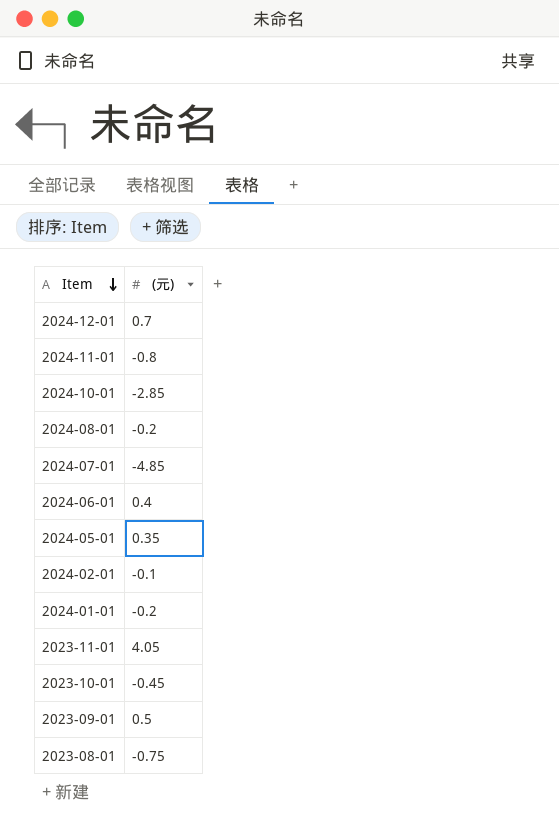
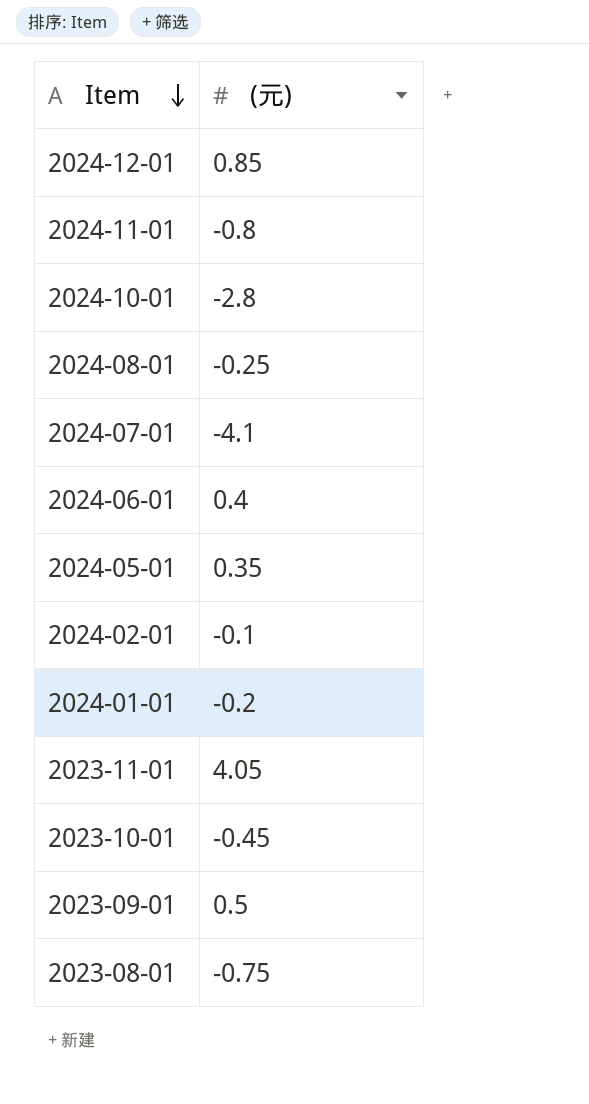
2024-12-01 | (元): 0.7 -> 0.85
2024-10-01 | (元): -2.85 -> -2.8
2024-08-01 | (元): -0.2 -> -0.25
2024-07-01 | (元): -4.85 -> -4.1

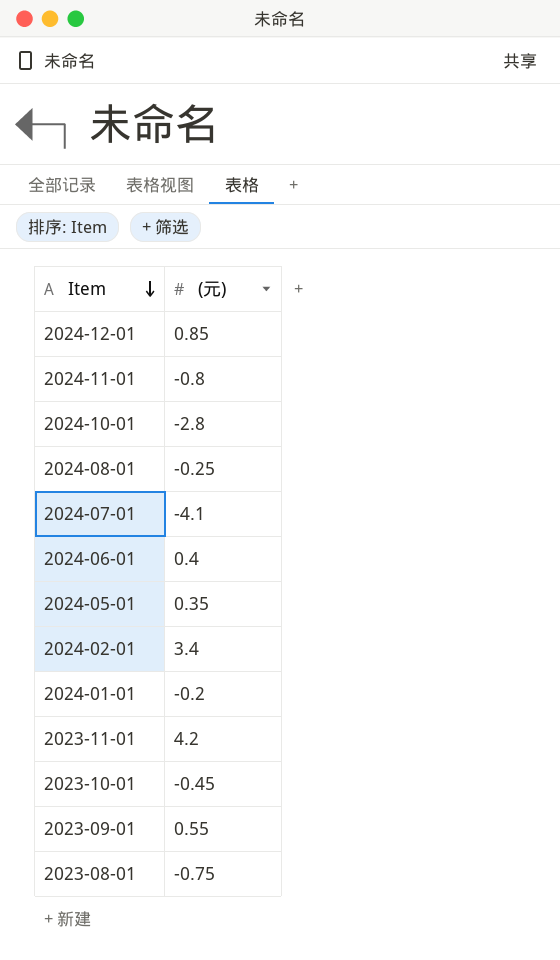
2024-02-01 | (元): -0.1 -> 3.4
2023-11-01 | (元): 4.05 -> 4.2
2023-09-01 | (元): 0.5 -> 0.55

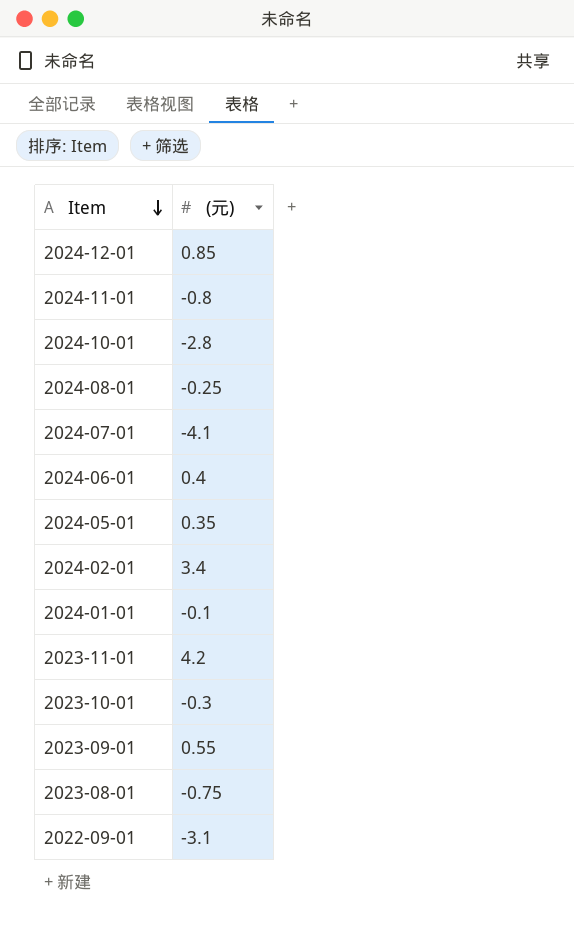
2024-01-01 | (元): -0.2 -> -0.1
2023-10-01 | (元): -0.45 -> -0.3
row 2022-09-01: none -> -3.1

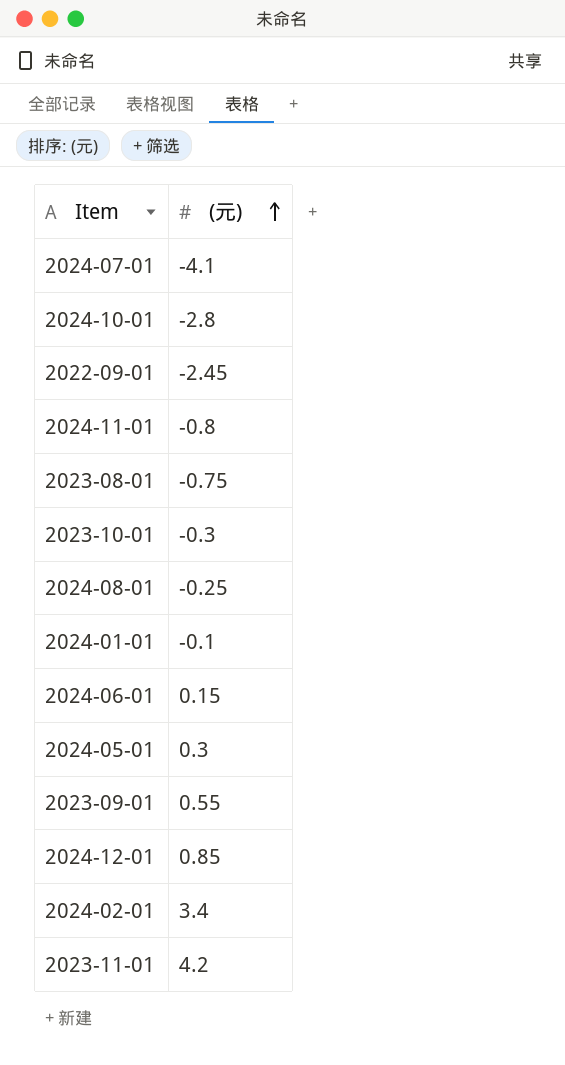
row order: Item descending -> (元) ascending
2022-09-01 | (元): -3.1 -> -2.45
2024-06-01 | (元): 0.4 -> 0.15
2024-05-01 | (元): 0.35 -> 0.3

